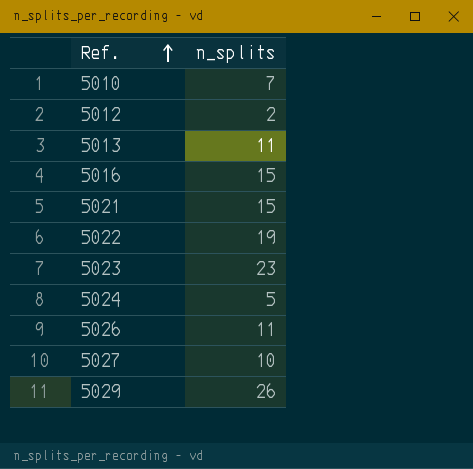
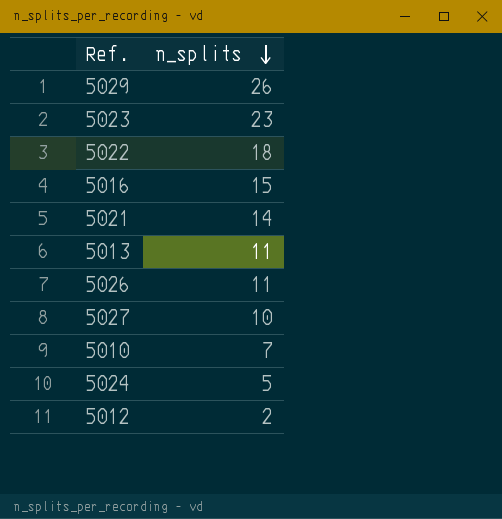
row order: Ref. ascending -> n_splits descending
5022 | n_splits: 19 -> 18
5021 | n_splits: 15 -> 14

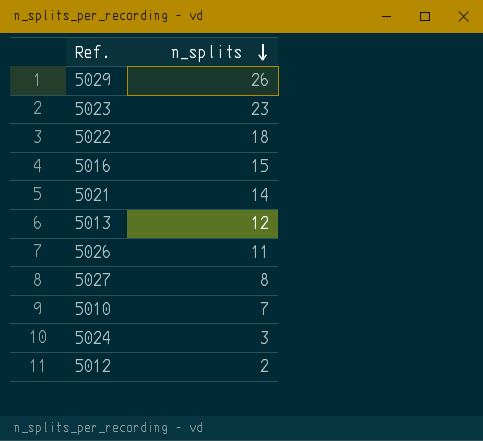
5013 | n_splits: 11 -> 12
5027 | n_splits: 10 -> 8
5024 | n_splits: 5 -> 3

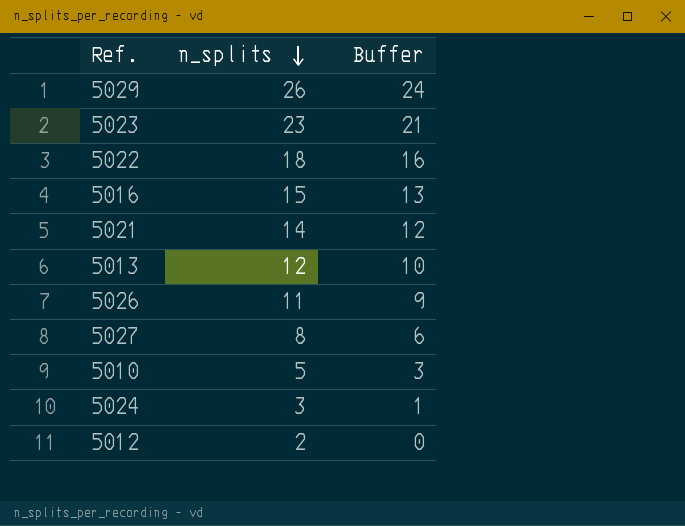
column Buffer | formula: none -> [n_splits] - 2
5010 | n_splits: 7 -> 5

